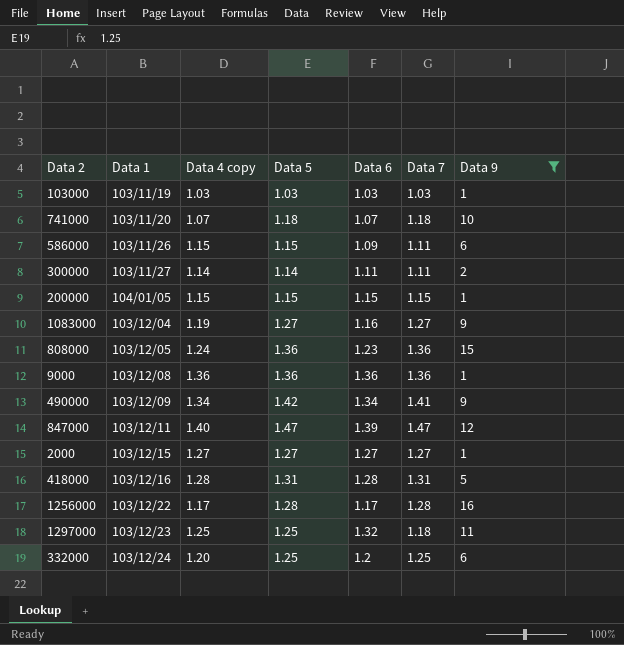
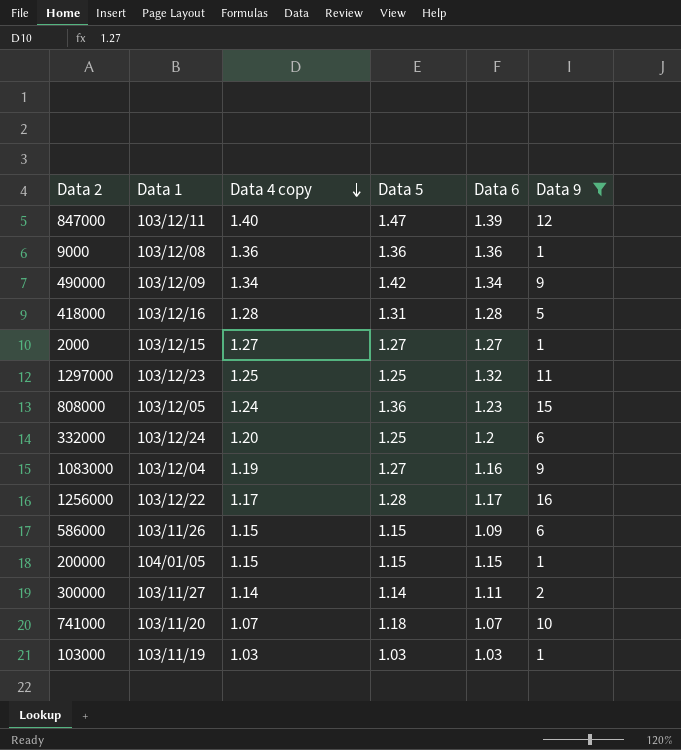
row order: none -> Data 4 copy descending
column Data 7 | position: 6 -> none

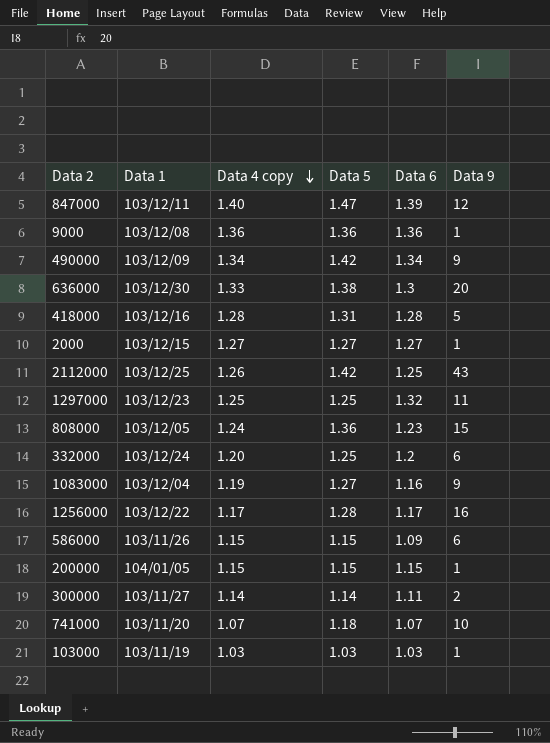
filter: Data 9 <= 16 -> none

